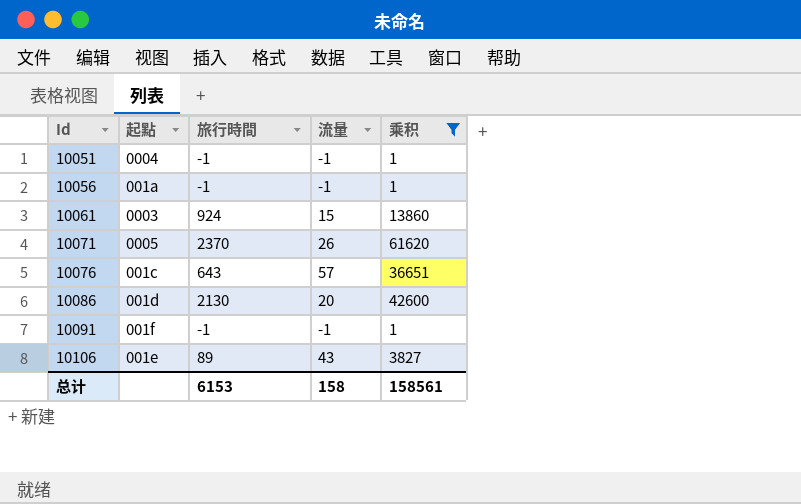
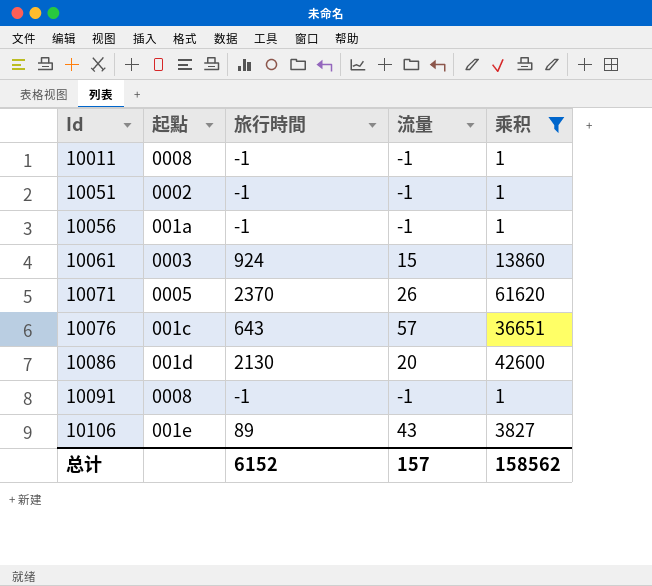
row 10011: none -> 0008 | -1 | -1 | 1
10051 | 起點: 0004 -> 0002
10091 | 起點: 001f -> 0008
总计 | 旅行時間: 6153 -> 6152
总计 | 流量: 158 -> 157
总计 | 乘积: 158561 -> 158562

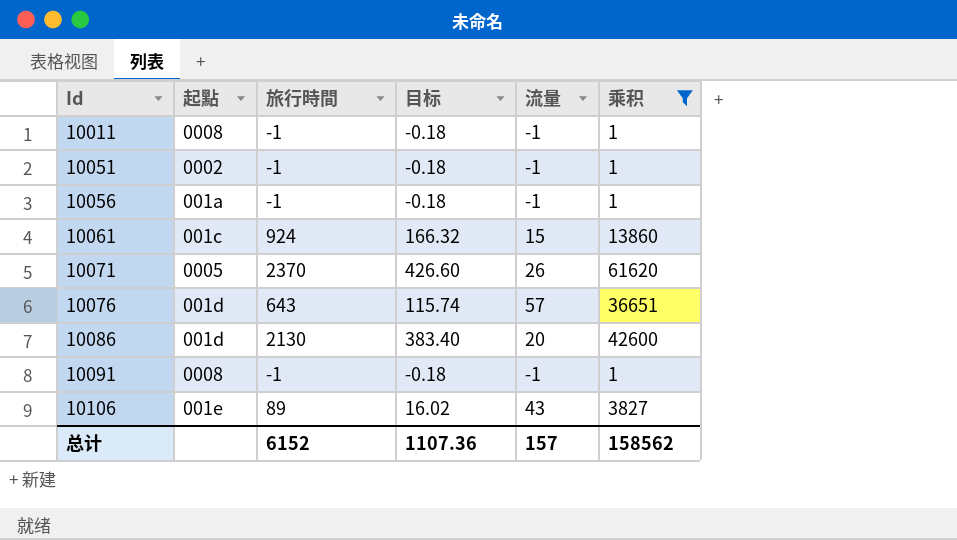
column 目标 | formula: none -> [旅行時間] * 0.18
10061 | 起點: 0003 -> 001c
10076 | 起點: 001c -> 001d

